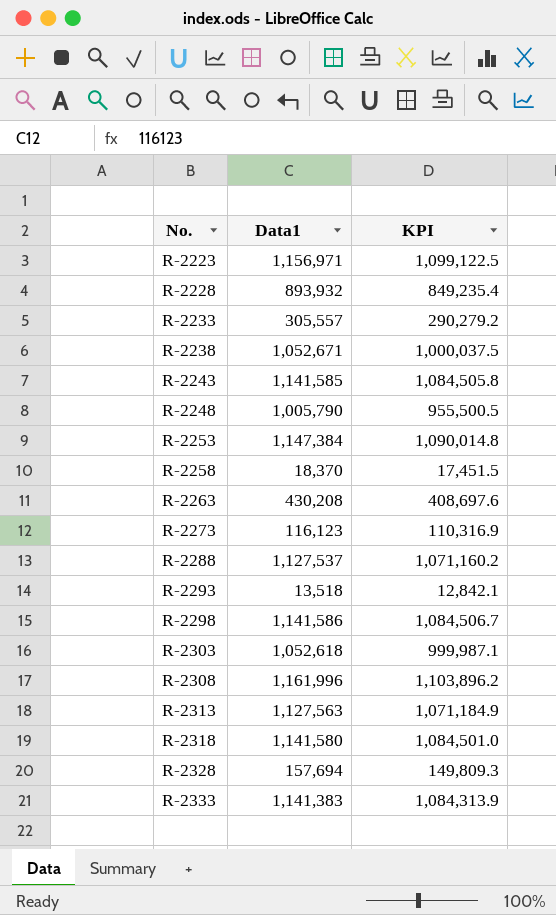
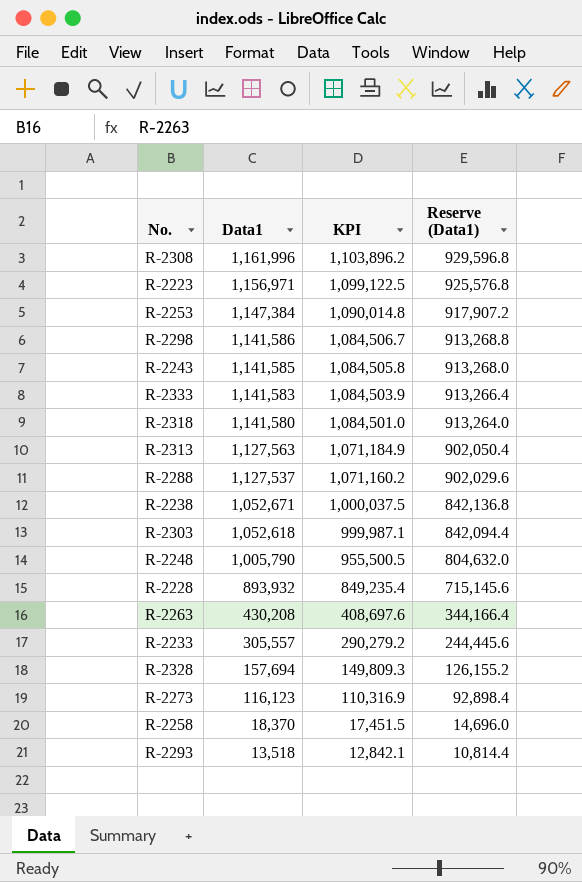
row order: No. ascending -> Data1 descending
column Reserve (Data1) | formula: none -> [Data1] * 0.8
R-2333 | Data1: 1,141,383 -> 1,141,583
R-2333 | KPI: 1,084,313.9 -> 1,084,503.9

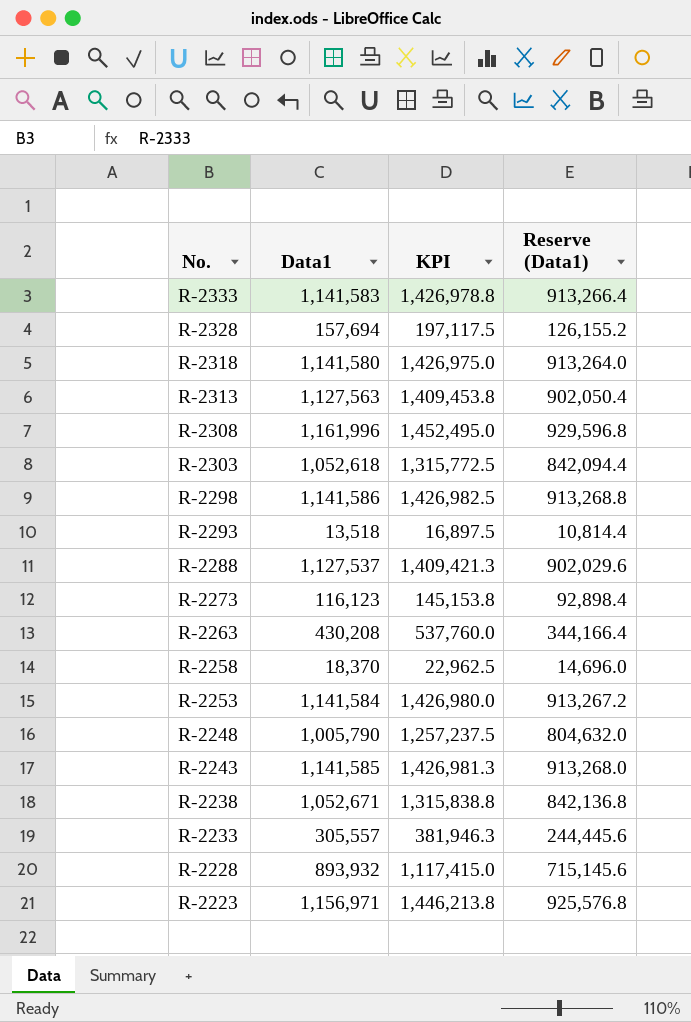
row order: Data1 descending -> No. descending
column KPI | formula: [Data1] * 0.95 -> [Data1] * 1.25
R-2253 | Data1: 1,147,384 -> 1,141,584
R-2253 | Reserve (Data1): 917,907.2 -> 913,267.2

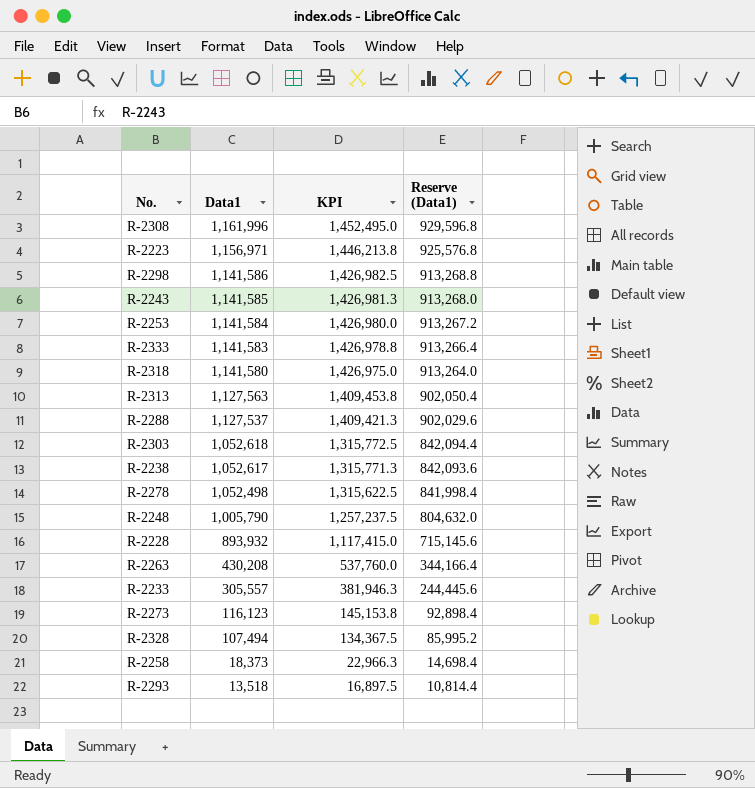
row order: No. descending -> Data1 descending
R-2238 | Data1: 1,052,671 -> 1,052,617
R-2238 | KPI: 1,315,838.8 -> 1,315,771.3
R-2238 | Reserve (Data1): 842,136.8 -> 842,093.6
row R-2278: none -> 1,052,498 | 1,315,622.5 | 841,998.4
R-2328 | Data1: 157,694 -> 107,494
R-2328 | KPI: 197,117.5 -> 134,367.5
R-2328 | Reserve (Data1): 126,155.2 -> 85,995.2
R-2258 | Data1: 18,370 -> 18,373
R-2258 | KPI: 22,962.5 -> 22,966.3
R-2258 | Reserve (Data1): 14,696.0 -> 14,698.4

